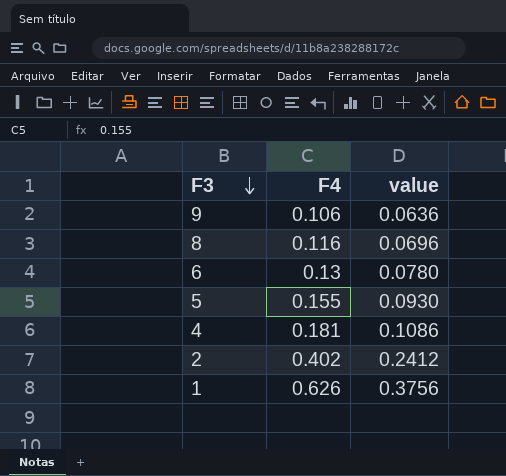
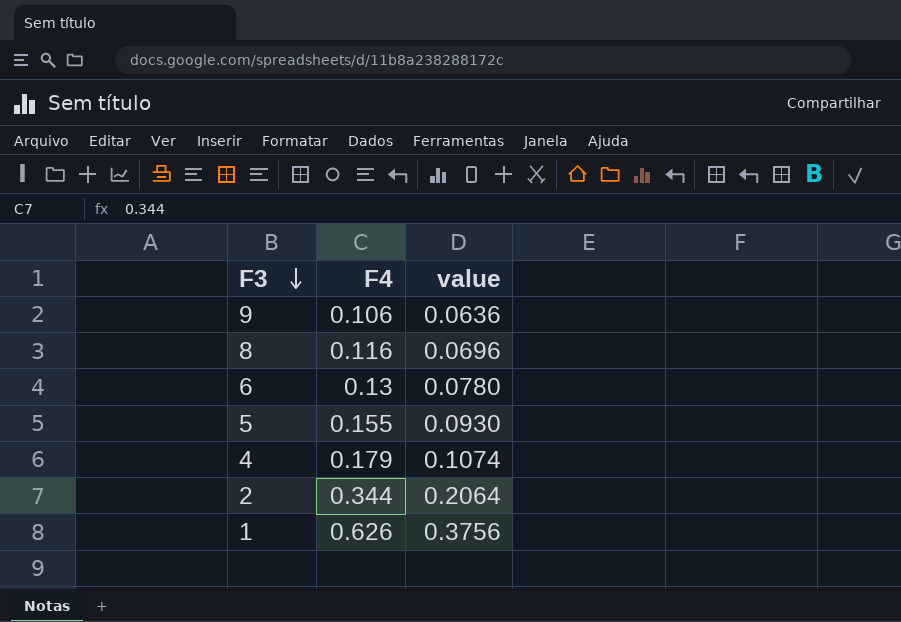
4 | F4: 0.181 -> 0.179
4 | value: 0.1086 -> 0.1074
2 | F4: 0.402 -> 0.344
2 | value: 0.2412 -> 0.2064

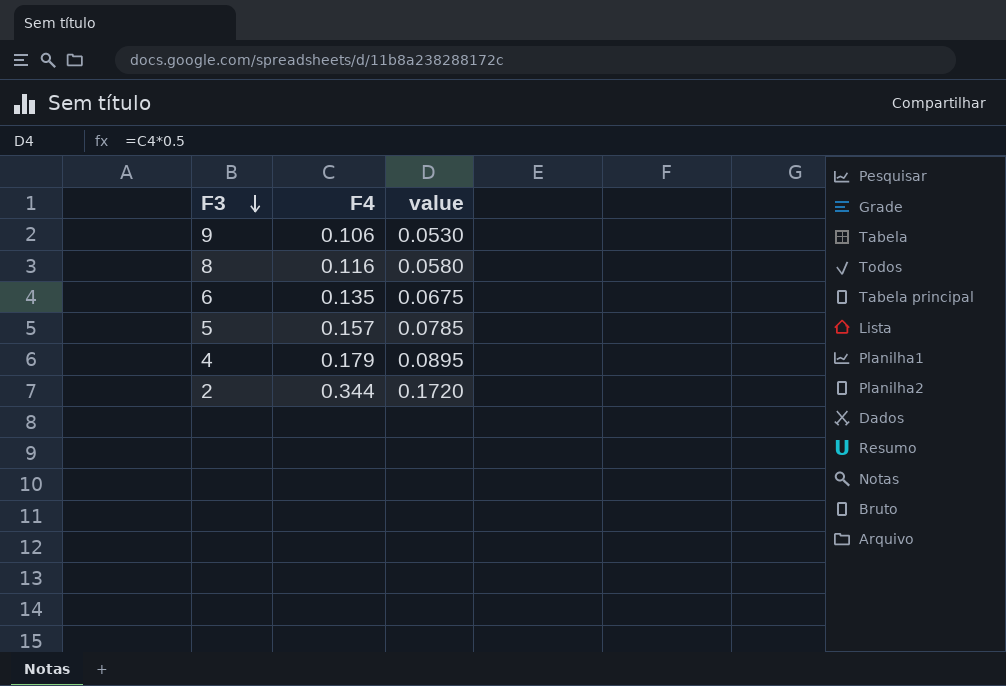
column value | formula: [F4] * 0.6 -> [F4] * 0.5
row 1: 0.626 | 0.3756 -> none
6 | F4: 0.13 -> 0.135
5 | F4: 0.155 -> 0.157

